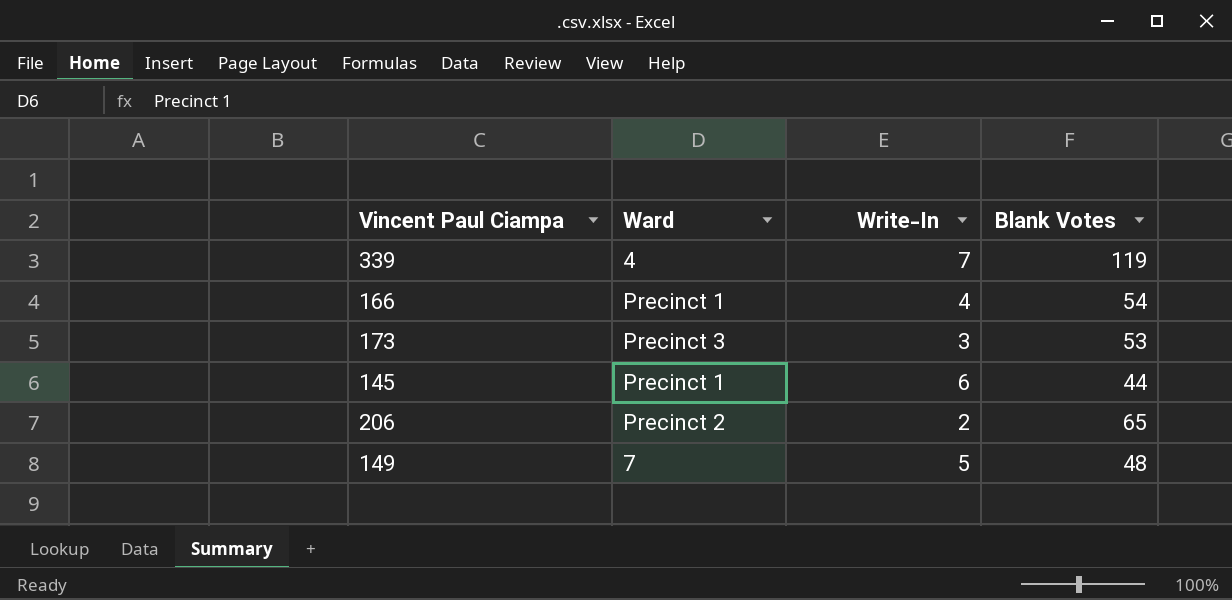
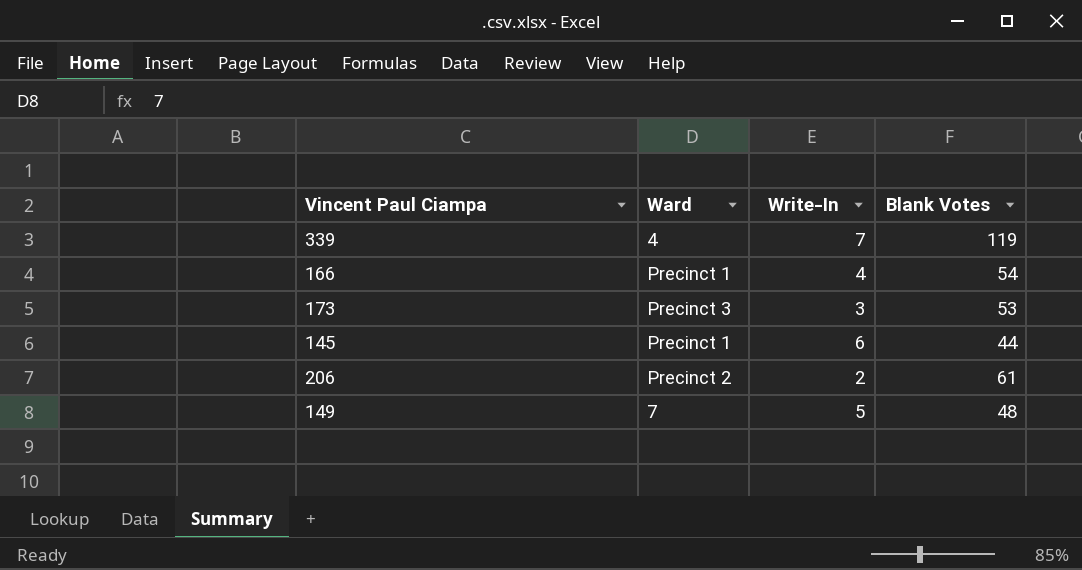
206 | Blank Votes: 65 -> 61

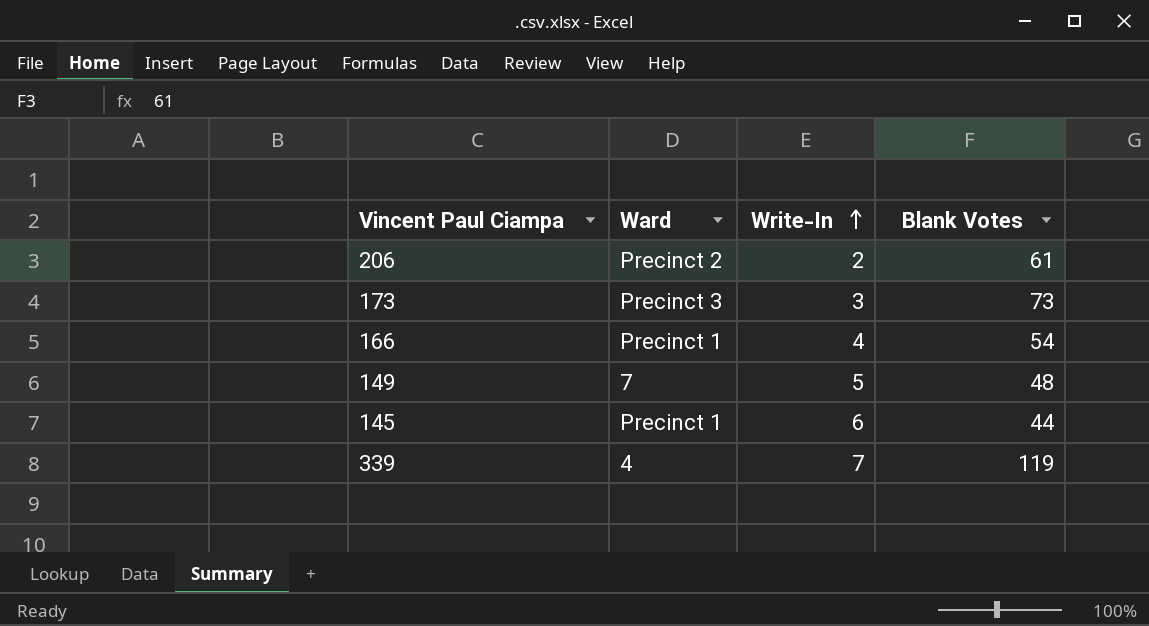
row order: none -> Write-In ascending
173 | Blank Votes: 53 -> 73

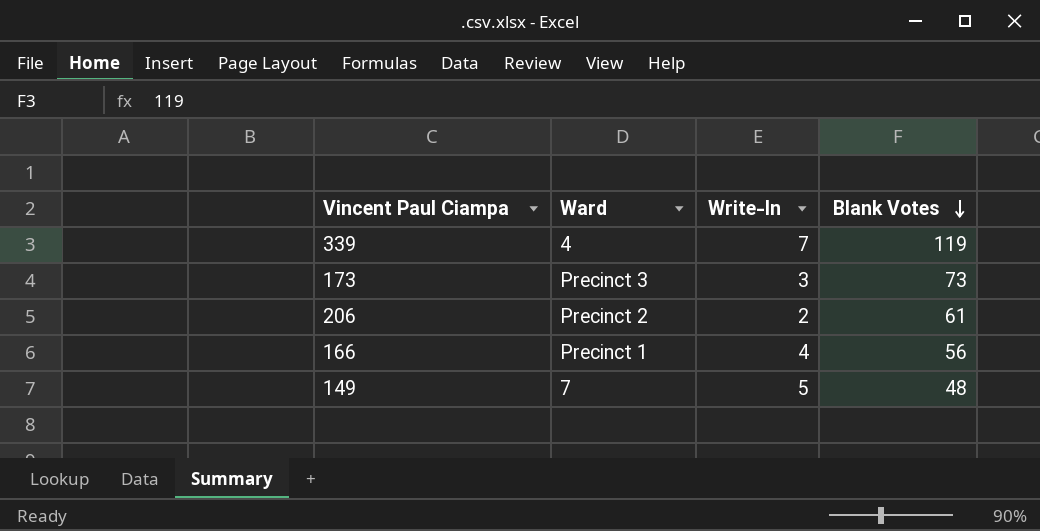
row order: Write-In ascending -> Blank Votes descending
row 145: Precinct 1 | 6 | 44 -> none
166 | Blank Votes: 54 -> 56

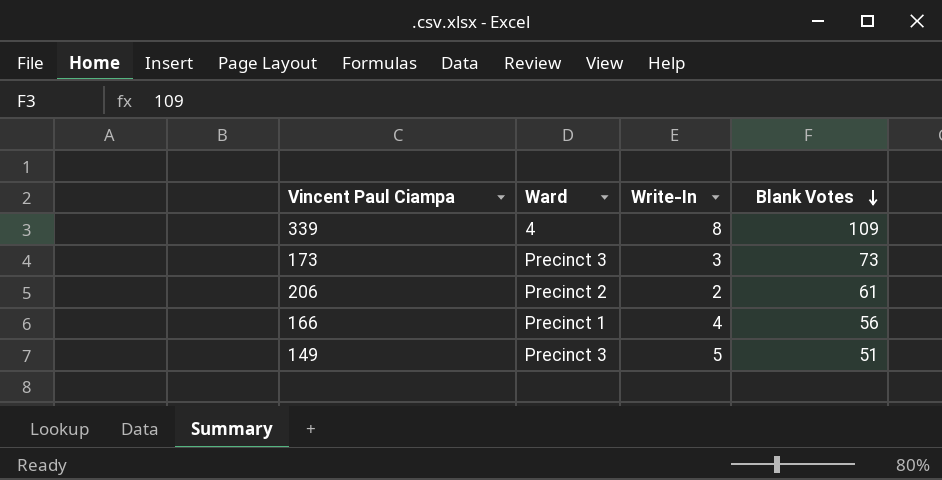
339 | Write-In: 7 -> 8
339 | Blank Votes: 119 -> 109
149 | Ward: 7 -> Precinct 3
149 | Blank Votes: 48 -> 51

